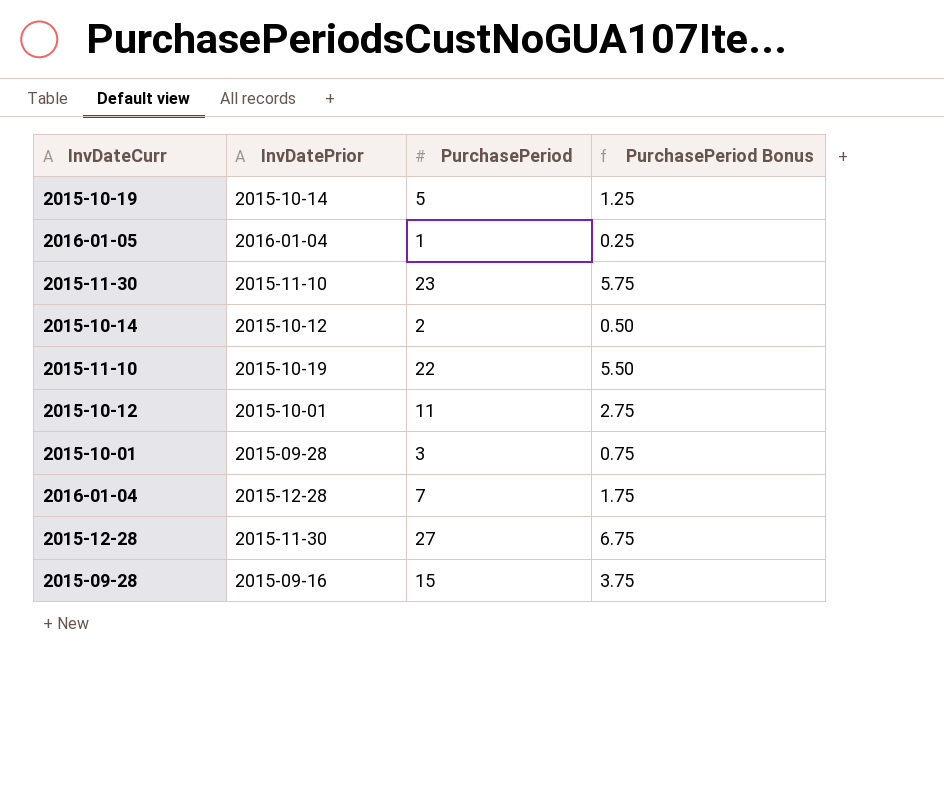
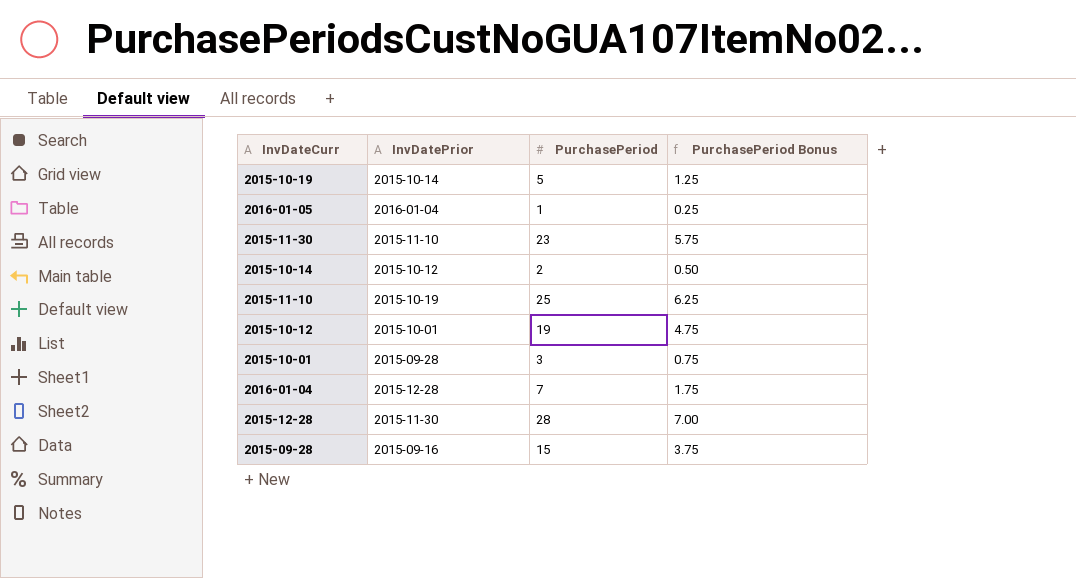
2015-11-10 | PurchasePeriod: 22 -> 25
2015-11-10 | PurchasePeriod Bonus: 5.50 -> 6.25
2015-10-12 | PurchasePeriod: 11 -> 19
2015-10-12 | PurchasePeriod Bonus: 2.75 -> 4.75
2015-12-28 | PurchasePeriod: 27 -> 28
2015-12-28 | PurchasePeriod Bonus: 6.75 -> 7.00

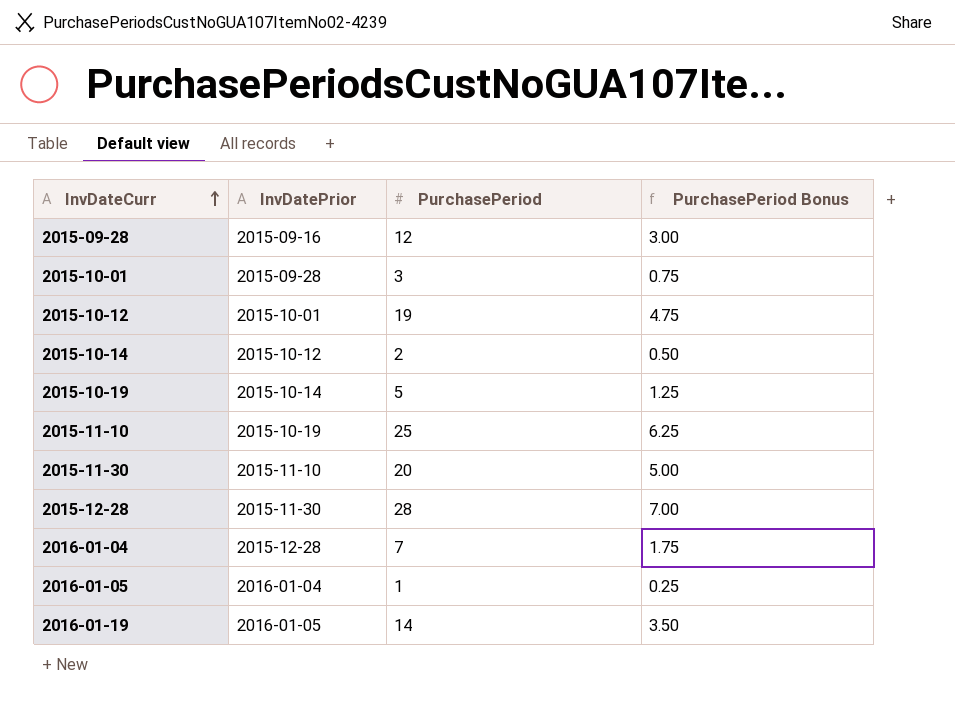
row order: none -> InvDateCurr ascending
2015-09-28 | PurchasePeriod: 15 -> 12
2015-09-28 | PurchasePeriod Bonus: 3.75 -> 3.00
2015-11-30 | PurchasePeriod: 23 -> 20
2015-11-30 | PurchasePeriod Bonus: 5.75 -> 5.00
row 2016-01-19: none -> 2016-01-05 | 14 | 3.50

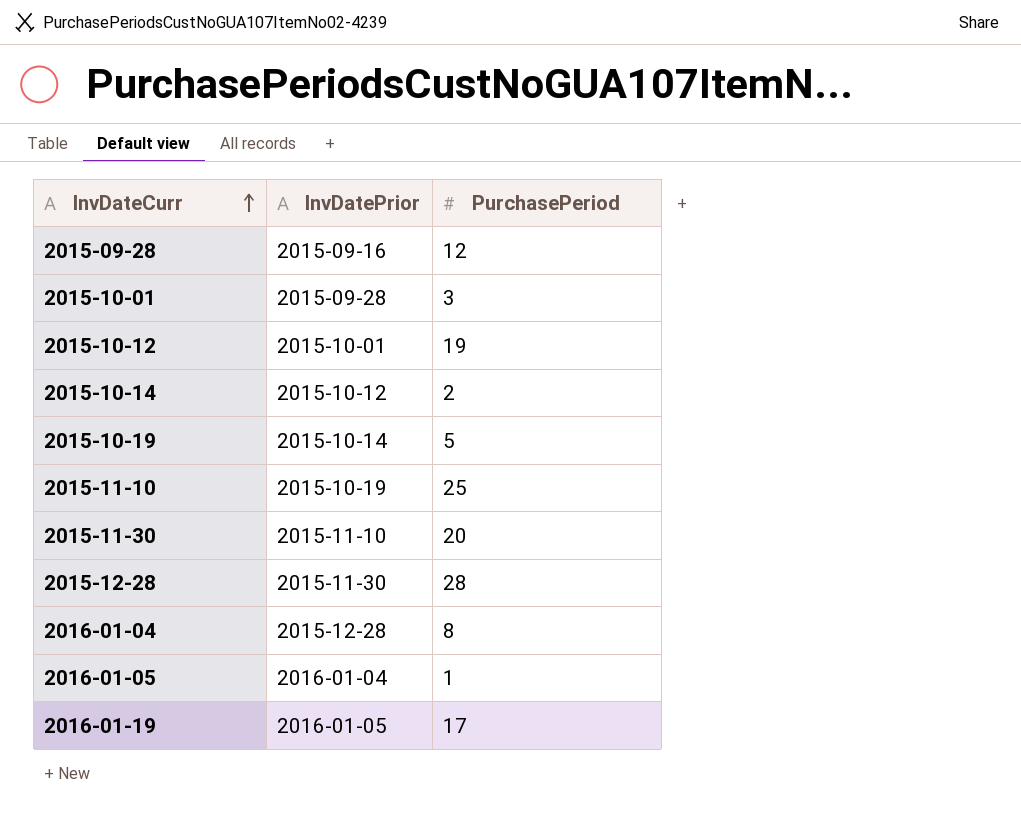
column PurchasePeriod Bonus | formula: [PurchasePeriod] * 0.25 -> none
2016-01-04 | PurchasePeriod: 7 -> 8
2016-01-19 | PurchasePeriod: 14 -> 17

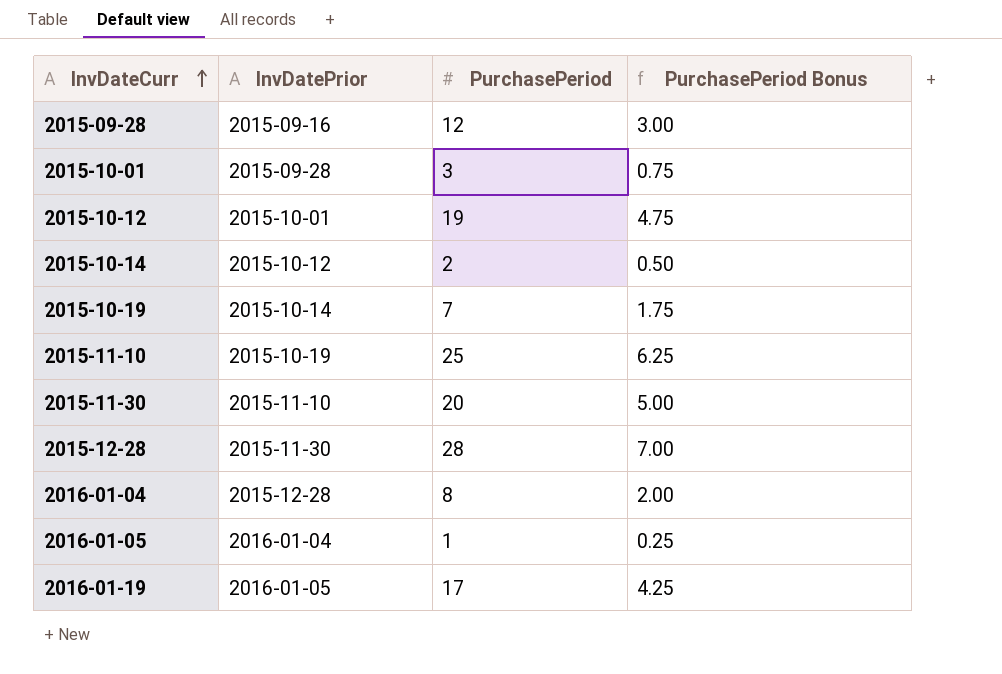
column PurchasePeriod Bonus | formula: none -> [PurchasePeriod] * 0.25
2015-10-19 | PurchasePeriod: 5 -> 7

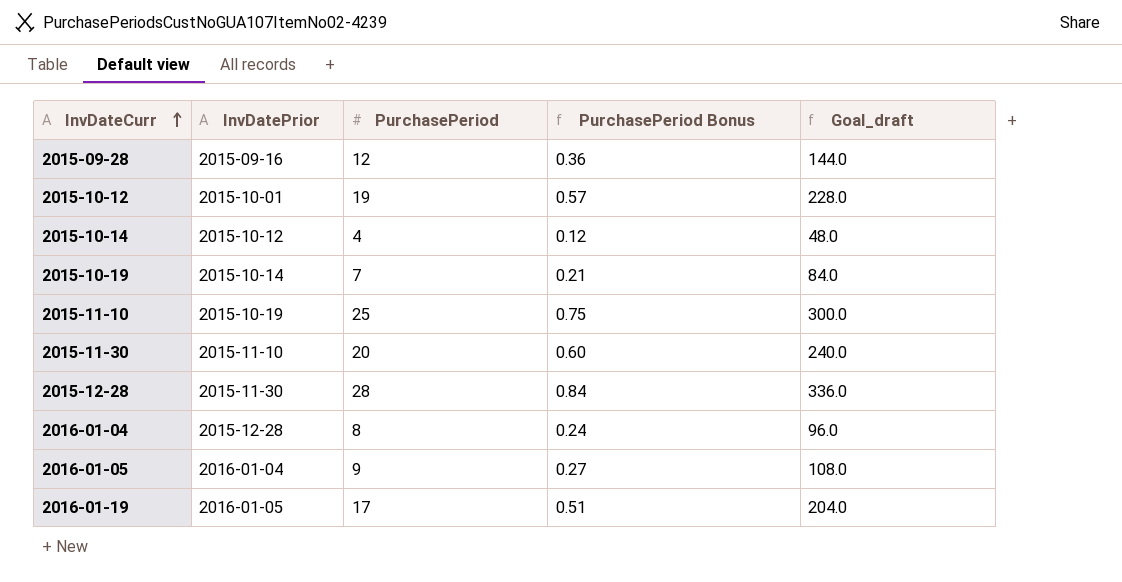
column PurchasePeriod Bonus | formula: [PurchasePeriod] * 0.25 -> [PurchasePeriod] * 0.03
column Goal_draft | formula: none -> [PurchasePeriod] * 12
row 2015-10-01: 2015-09-28 | 3 | 0.75 -> none
2015-10-14 | PurchasePeriod: 2 -> 4
2016-01-05 | PurchasePeriod: 1 -> 9

